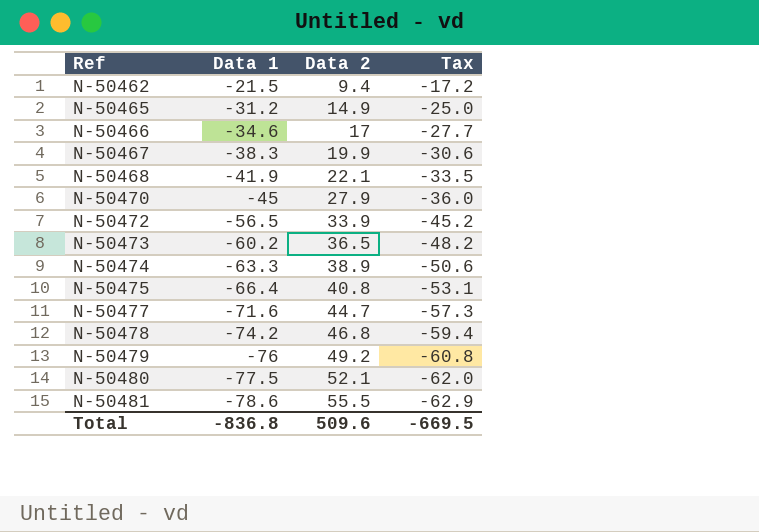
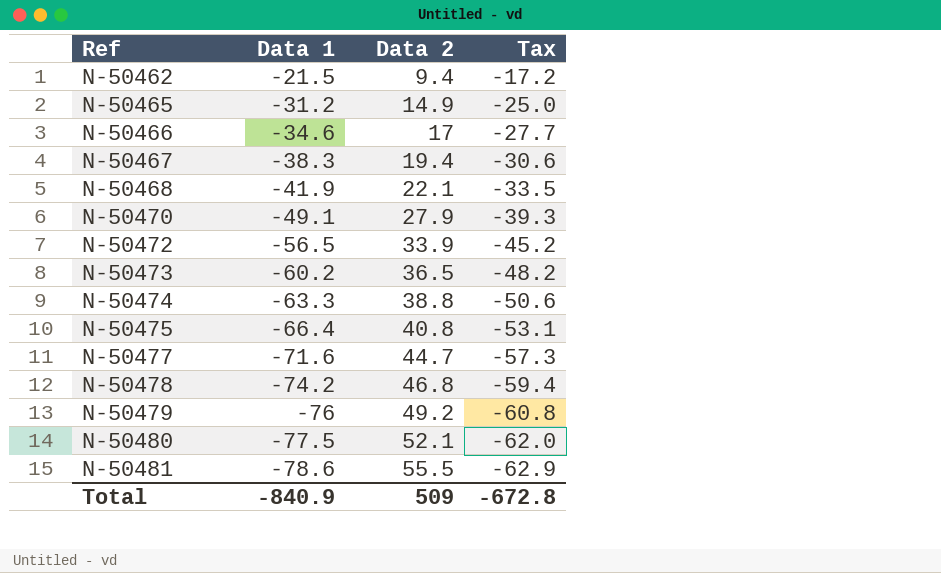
N-50467 | Data 2: 19.9 -> 19.4
N-50470 | Data 1: -45 -> -49.1
N-50470 | Tax: -36.0 -> -39.3
N-50474 | Data 2: 38.9 -> 38.8
Total | Data 1: -836.8 -> -840.9
Total | Data 2: 509.6 -> 509
Total | Tax: -669.5 -> -672.8

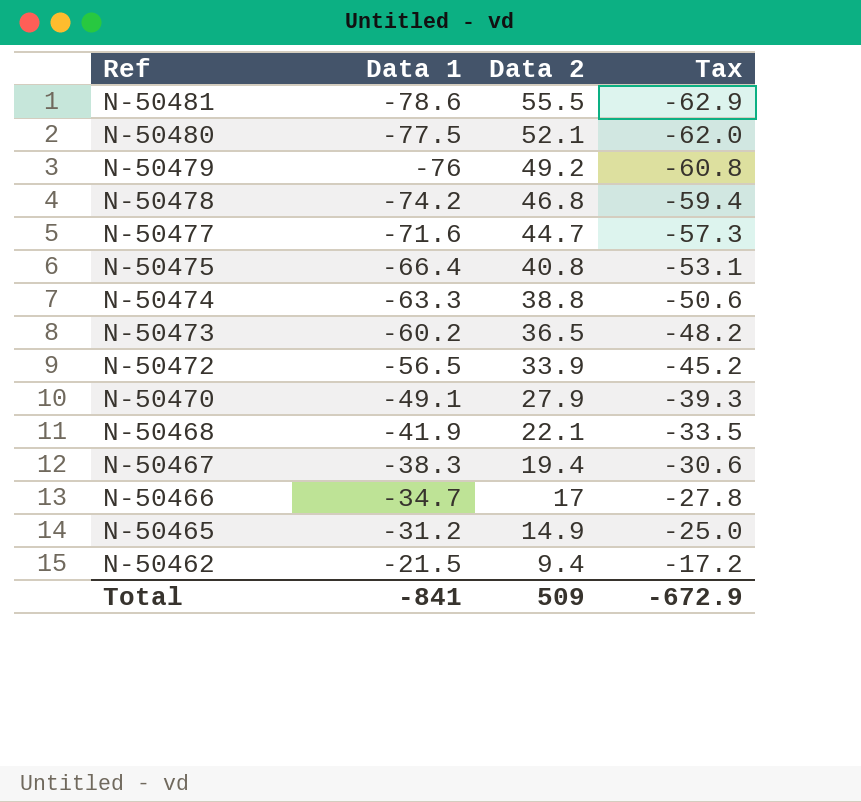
row order: Ref ascending -> Ref descending
N-50466 | Data 1: -34.6 -> -34.7
N-50466 | Tax: -27.7 -> -27.8
Total | Data 1: -840.9 -> -841
Total | Tax: -672.8 -> -672.9

